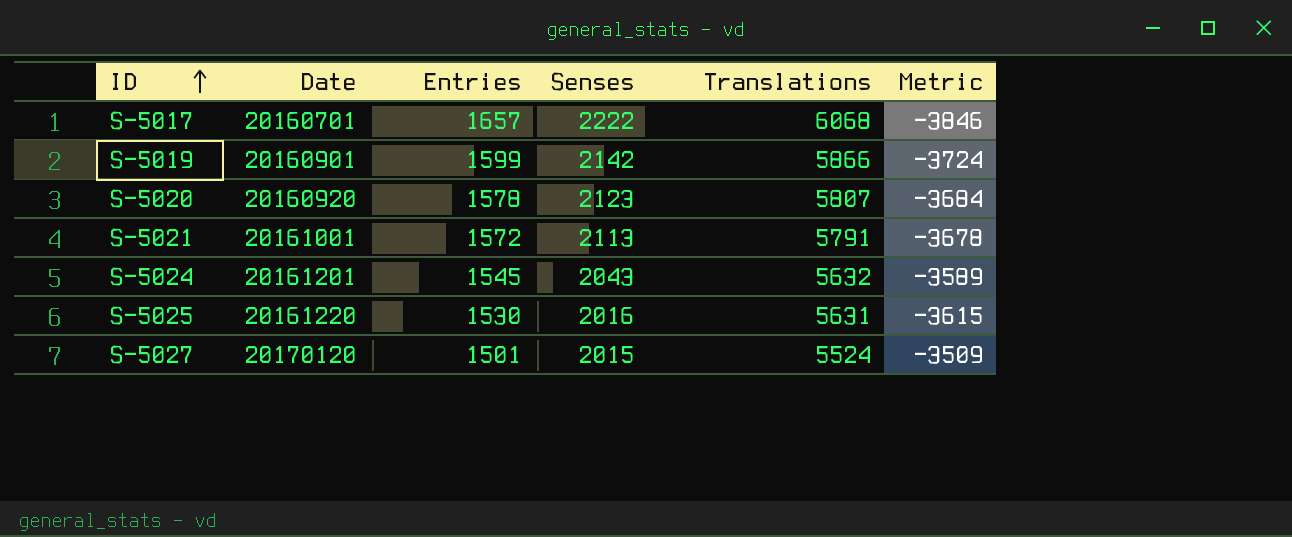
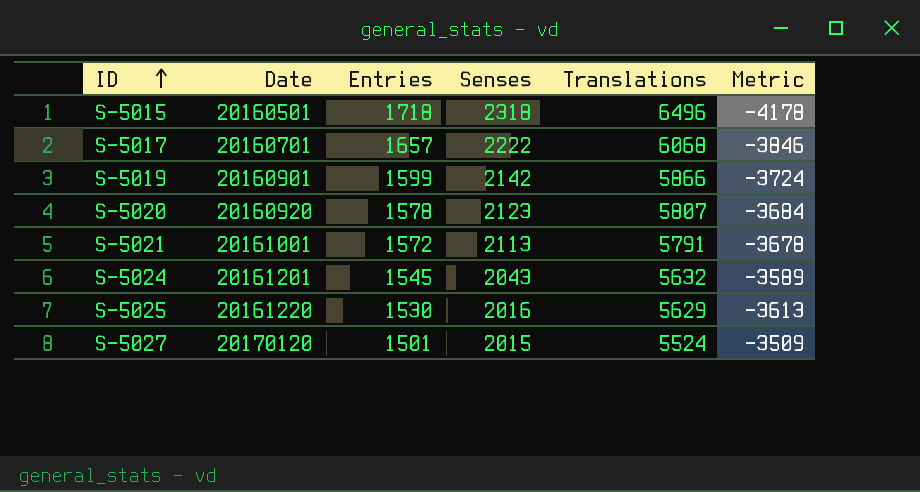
row S-5015: none -> 20160501 | 1718 | 2318 | 6496 | -4178
S-5025 | Translations: 5631 -> 5629
S-5025 | Metric: -3615 -> -3613

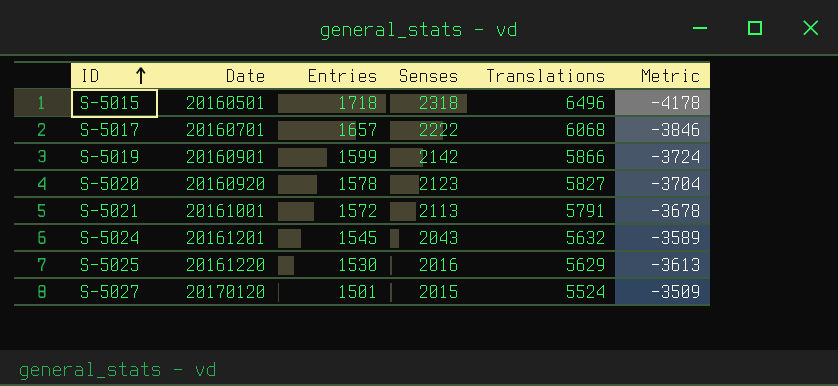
S-5020 | Translations: 5807 -> 5827
S-5020 | Metric: -3684 -> -3704

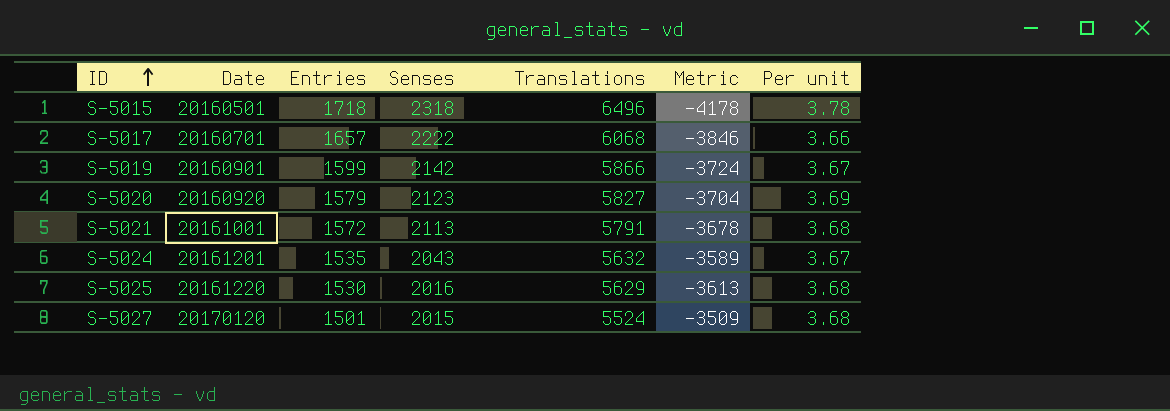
column Per unit | formula: none -> [Translations] / [Entries]
S-5020 | Entries: 1578 -> 1579
S-5024 | Entries: 1545 -> 1535

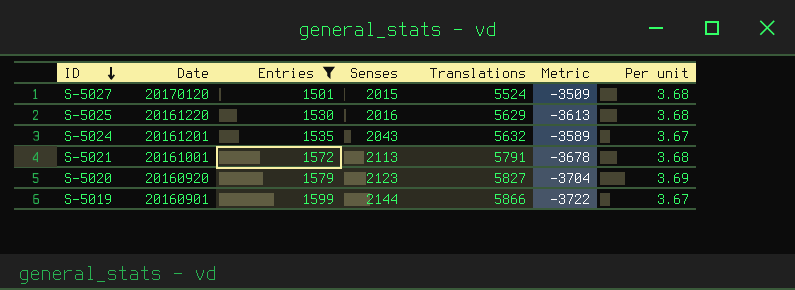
filter: none -> Entries <= 1599
row order: ID ascending -> ID descending
S-5019 | Senses: 2142 -> 2144
S-5019 | Metric: -3724 -> -3722

